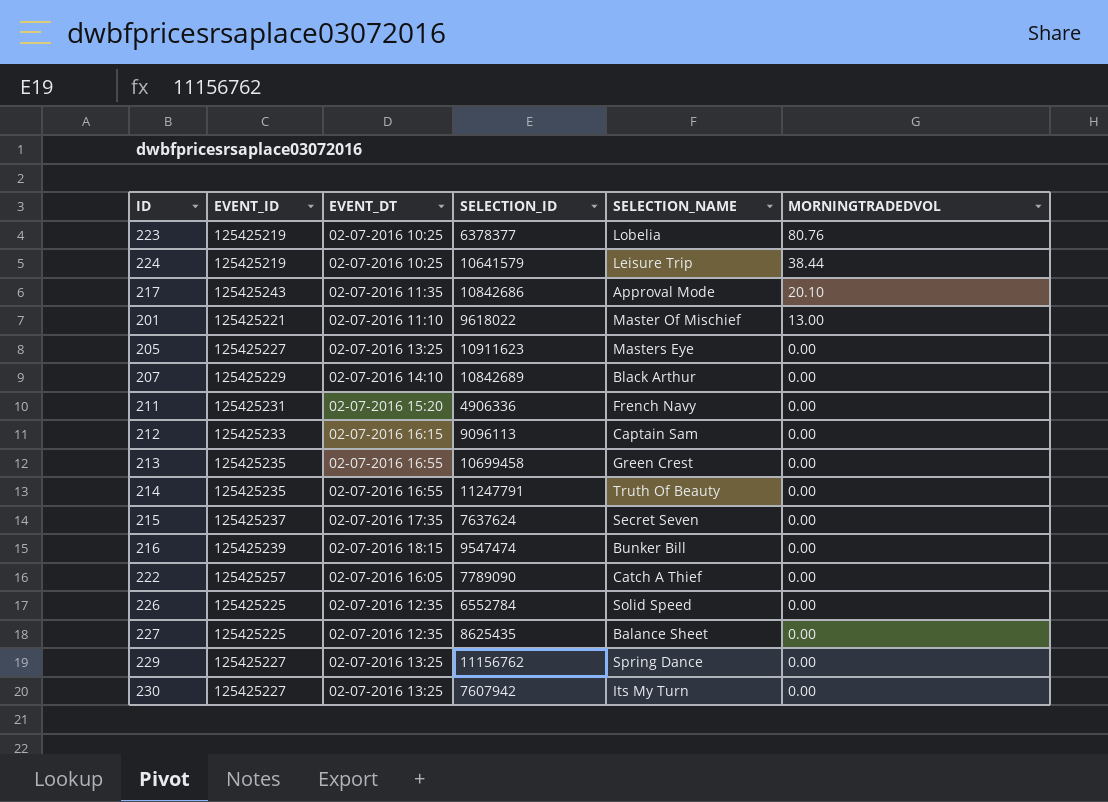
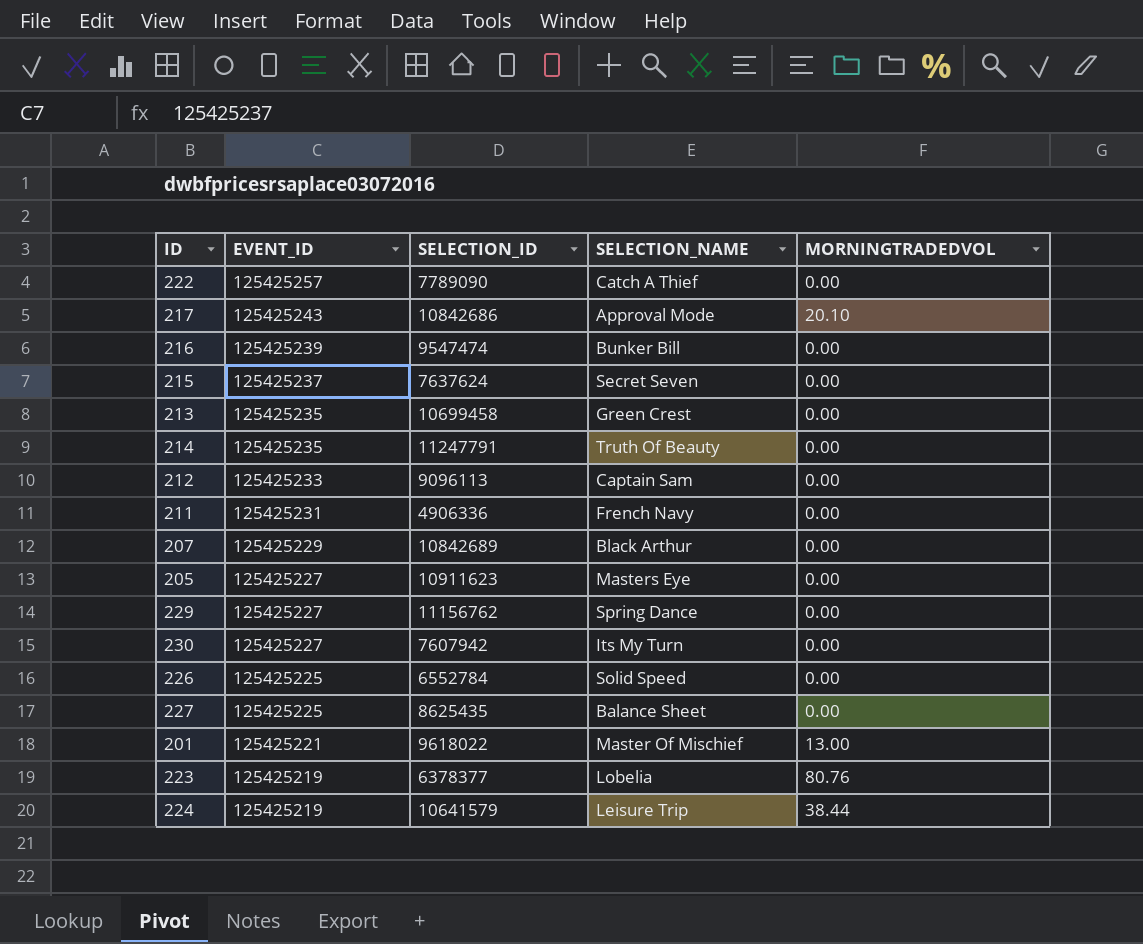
row order: MORNINGTRADEDVOL descending -> EVENT_ID descending
column EVENT_DT | position: 3 -> none

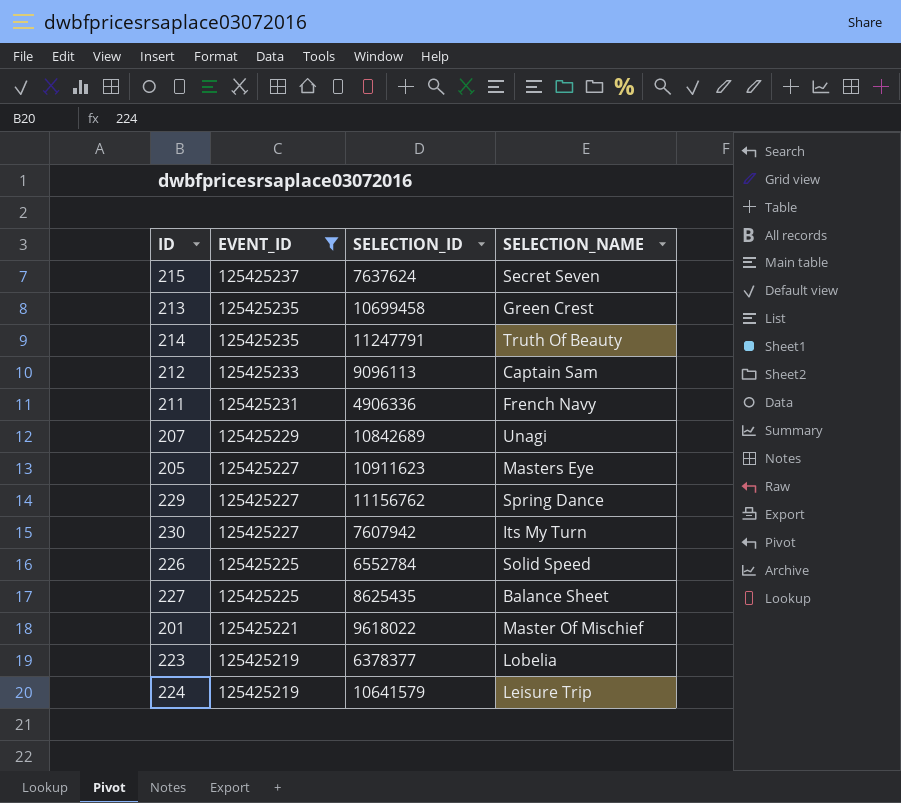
filter: none -> EVENT_ID <= 125425237
column MORNINGTRADEDVOL | position: 5 -> none
207 | SELECTION_NAME: Black Arthur -> Unagi

